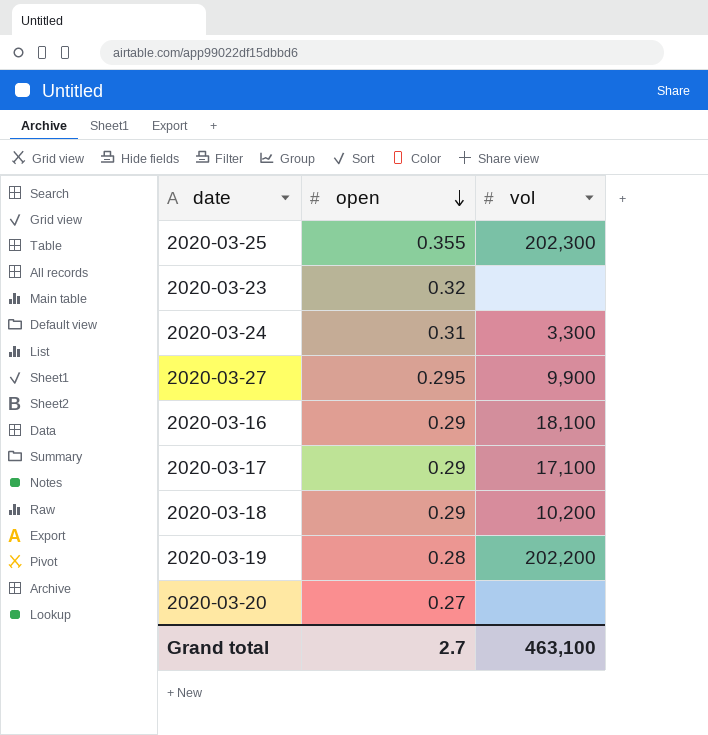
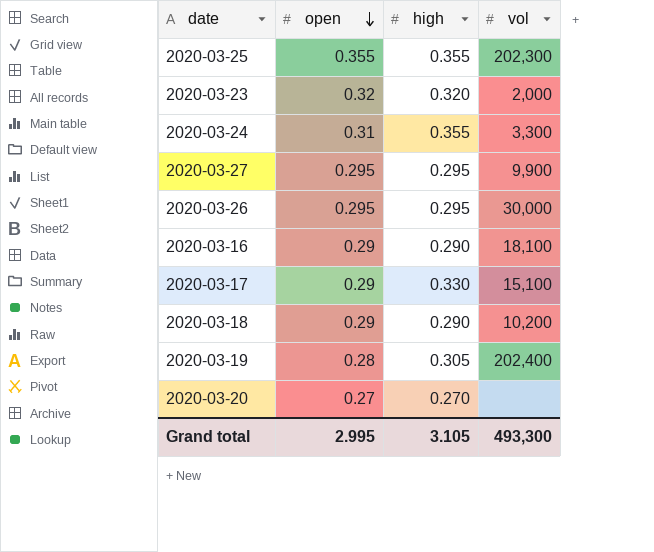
column high | position: none -> 3
2020-03-23 | vol: none -> 2,000
row 2020-03-26: none -> 0.295 | 0.295 | 30,000
2020-03-17 | vol: 17,100 -> 15,100
2020-03-19 | vol: 202,200 -> 202,400
Grand total | open: 2.7 -> 2.995
Grand total | vol: 463,100 -> 493,300

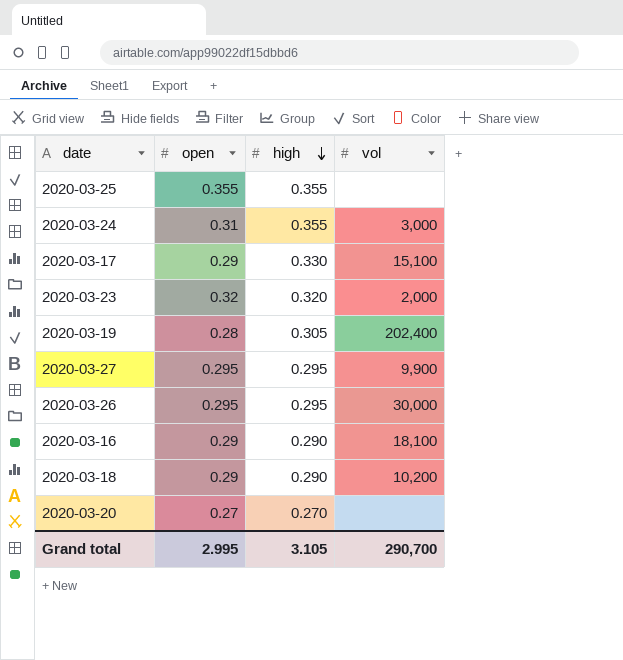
row order: open descending -> high descending
2020-03-25 | vol: 202,300 -> none
2020-03-24 | vol: 3,300 -> 3,000
Grand total | vol: 493,300 -> 290,700

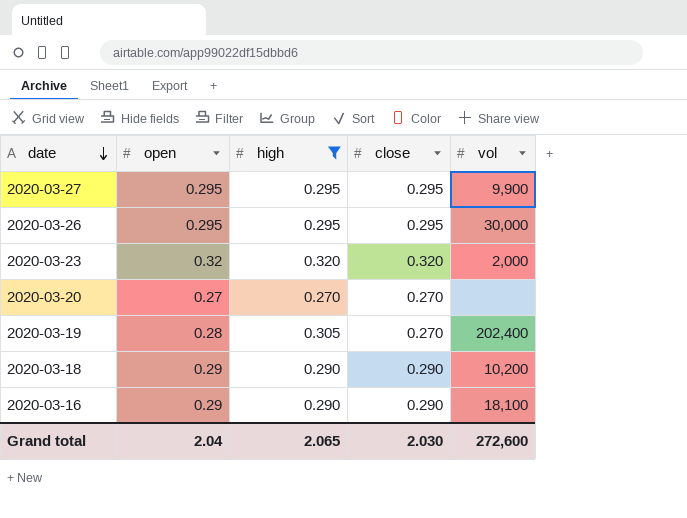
filter: none -> high <= 0.320
row order: high descending -> date descending
column close | position: none -> 4
Grand total | open: 2.995 -> 2.04
Grand total | high: 3.105 -> 2.065
Grand total | vol: 290,700 -> 272,600

